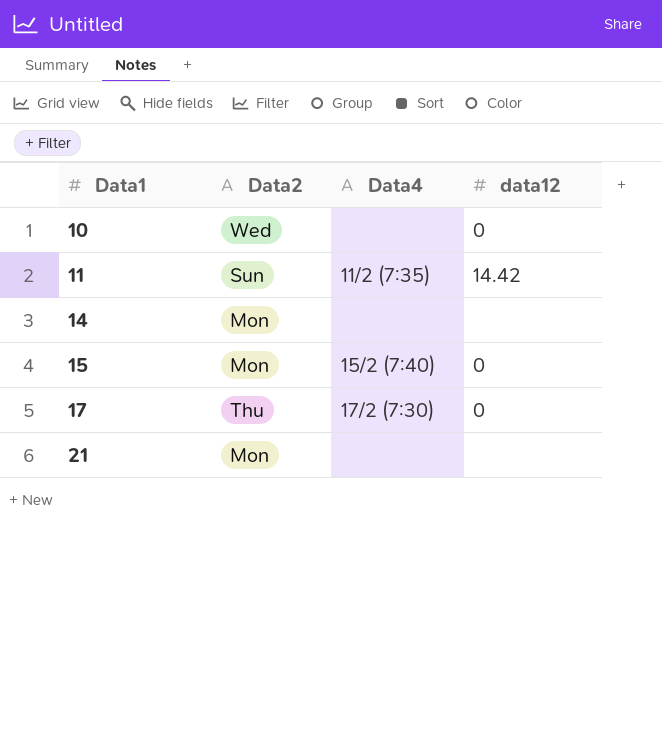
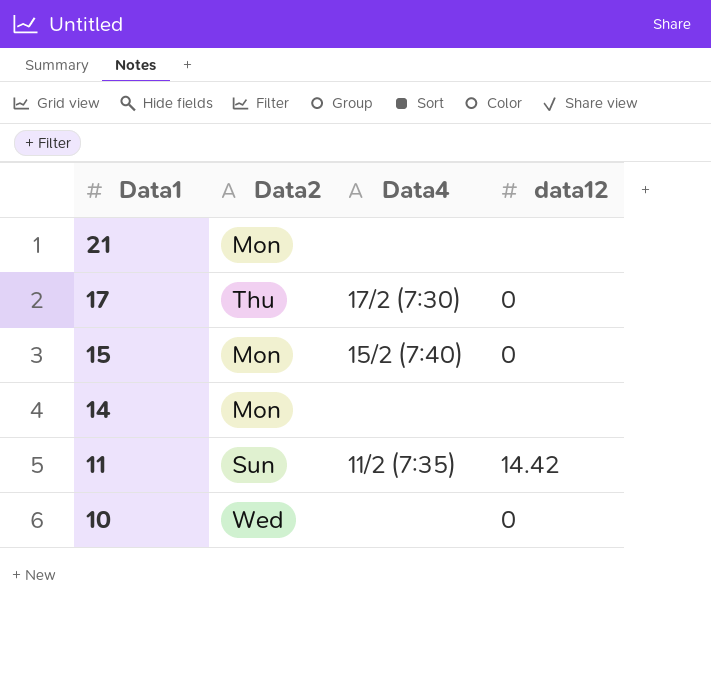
row order: Data1 ascending -> Data1 descending

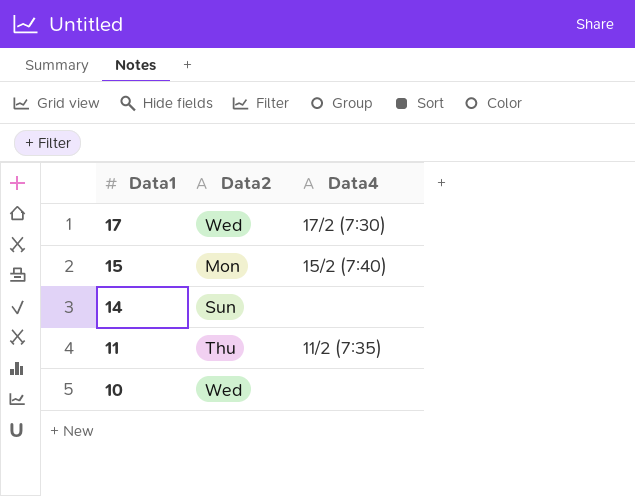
column data12 | position: 4 -> none
row 21: Mon | none | none -> none
17 | Data2: Thu -> Wed
14 | Data2: Mon -> Sun
11 | Data2: Sun -> Thu

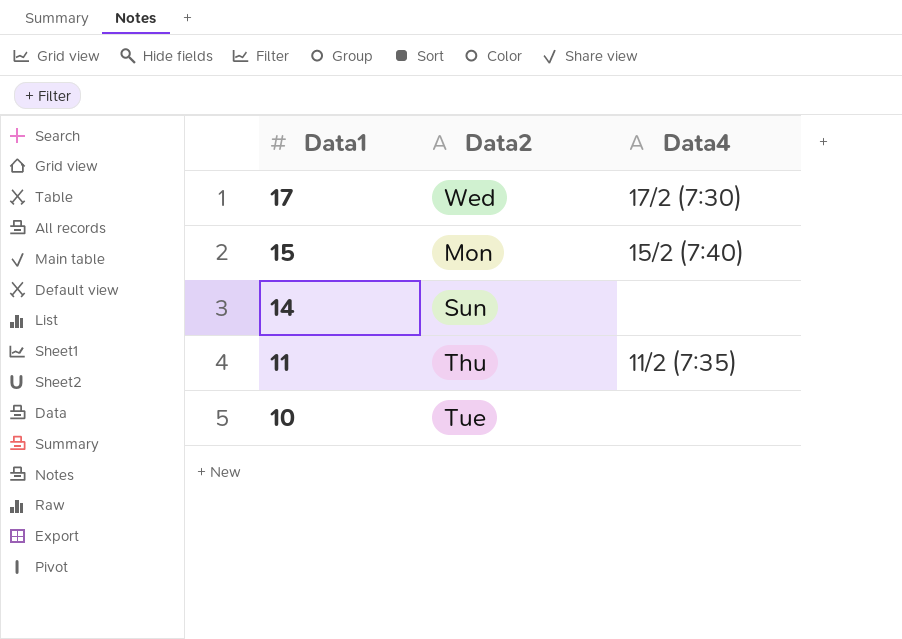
10 | Data2: Wed -> Tue

